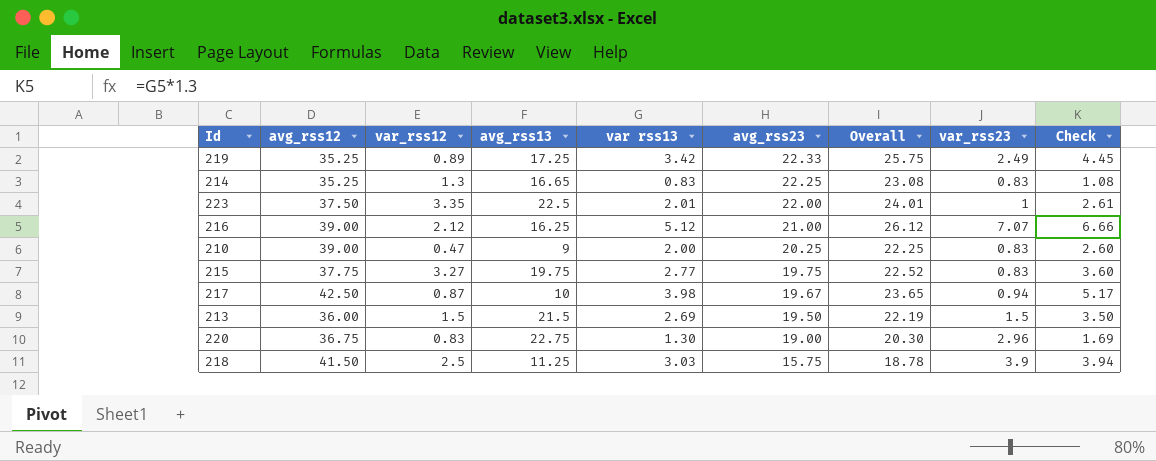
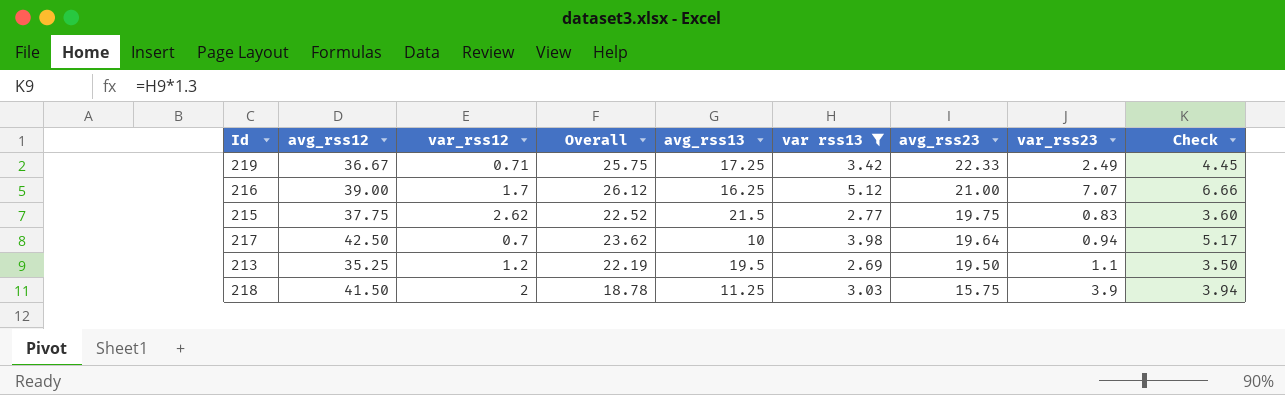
filter: none -> var rss13 >= 2.69
column Overall | position: 7 -> 4
219 | avg_rss12: 35.25 -> 36.67
219 | var_rss12: 0.89 -> 0.71
216 | var_rss12: 2.12 -> 1.7
215 | var_rss12: 3.27 -> 2.62
215 | avg_rss13: 19.75 -> 21.5
217 | var_rss12: 0.87 -> 0.7
217 | Overall: 23.65 -> 23.62
217 | avg_rss23: 19.67 -> 19.64
213 | avg_rss12: 36.00 -> 35.25
213 | var_rss12: 1.5 -> 1.2
213 | avg_rss13: 21.5 -> 19.5
213 | var_rss23: 1.5 -> 1.1
218 | var_rss12: 2.5 -> 2

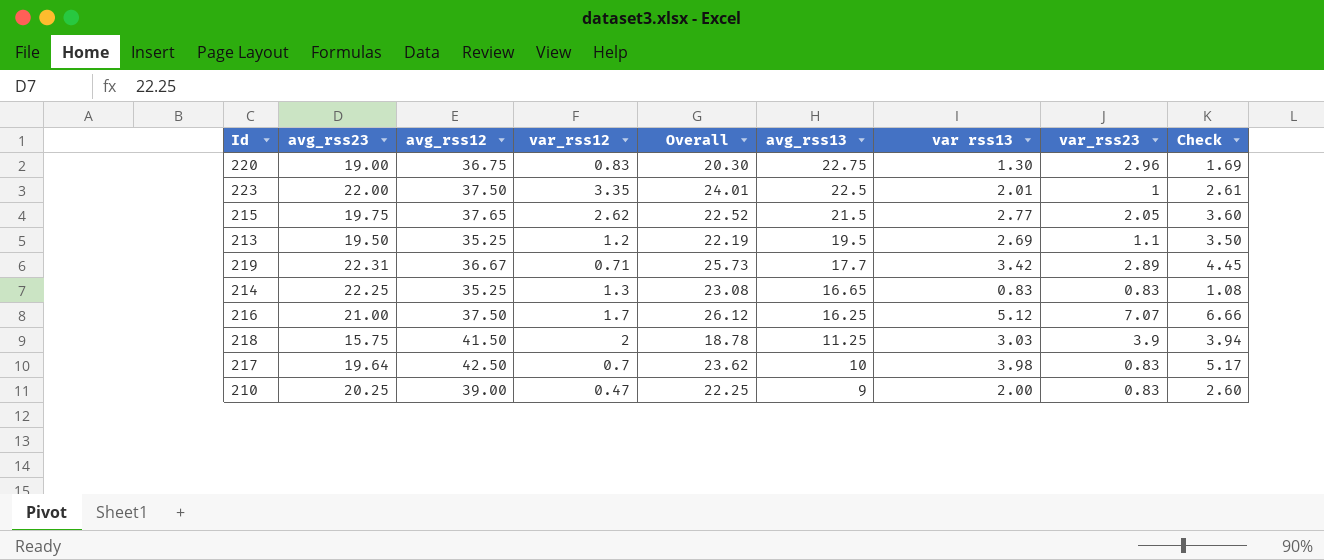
filter: var rss13 >= 2.69 -> none
row order: avg_rss23 descending -> avg_rss13 descending
column avg_rss23 | position: 7 -> 2
215 | avg_rss12: 37.75 -> 37.65
215 | var_rss23: 0.83 -> 2.05
219 | avg_rss23: 22.33 -> 22.31
219 | Overall: 25.75 -> 25.73
219 | avg_rss13: 17.25 -> 17.7
219 | var_rss23: 2.49 -> 2.89
216 | avg_rss12: 39.00 -> 37.50
217 | var_rss23: 0.94 -> 0.83

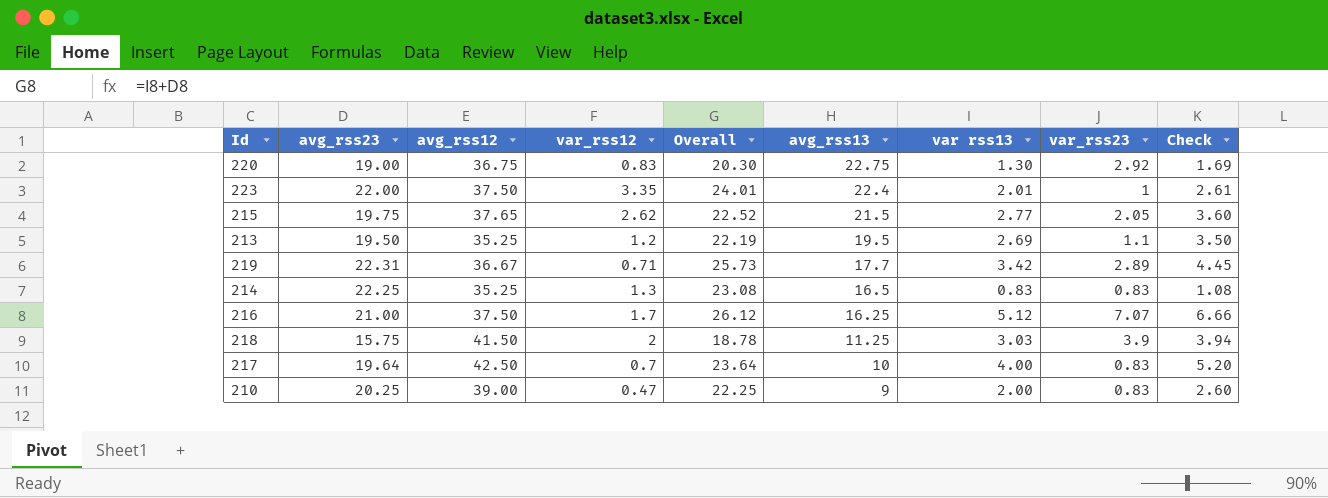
220 | var_rss23: 2.96 -> 2.92
223 | avg_rss13: 22.5 -> 22.4
214 | avg_rss13: 16.65 -> 16.5
217 | Overall: 23.62 -> 23.64
217 | var rss13: 3.98 -> 4.00
217 | Check: 5.17 -> 5.20

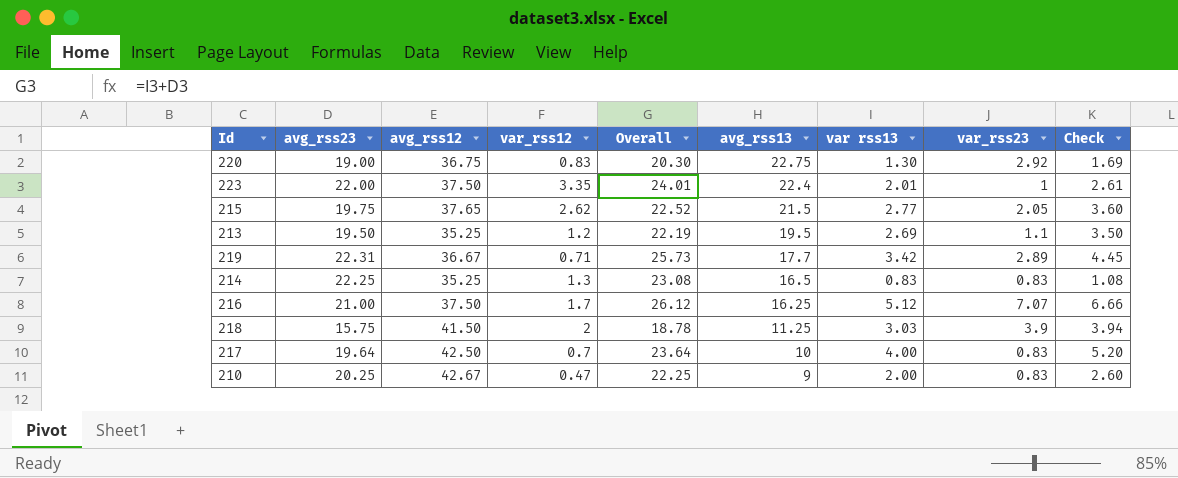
210 | avg_rss12: 39.00 -> 42.67

